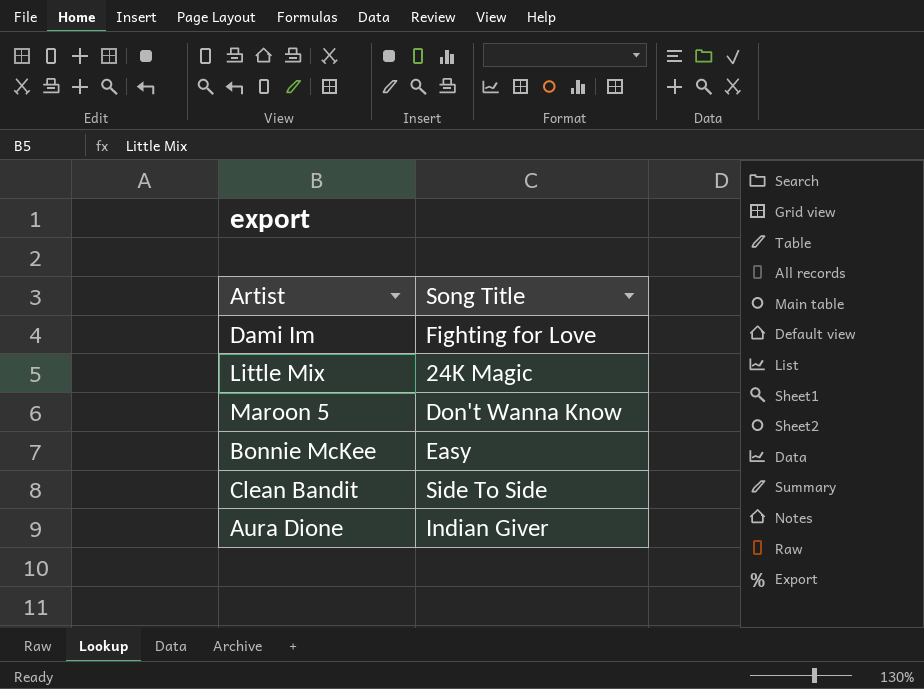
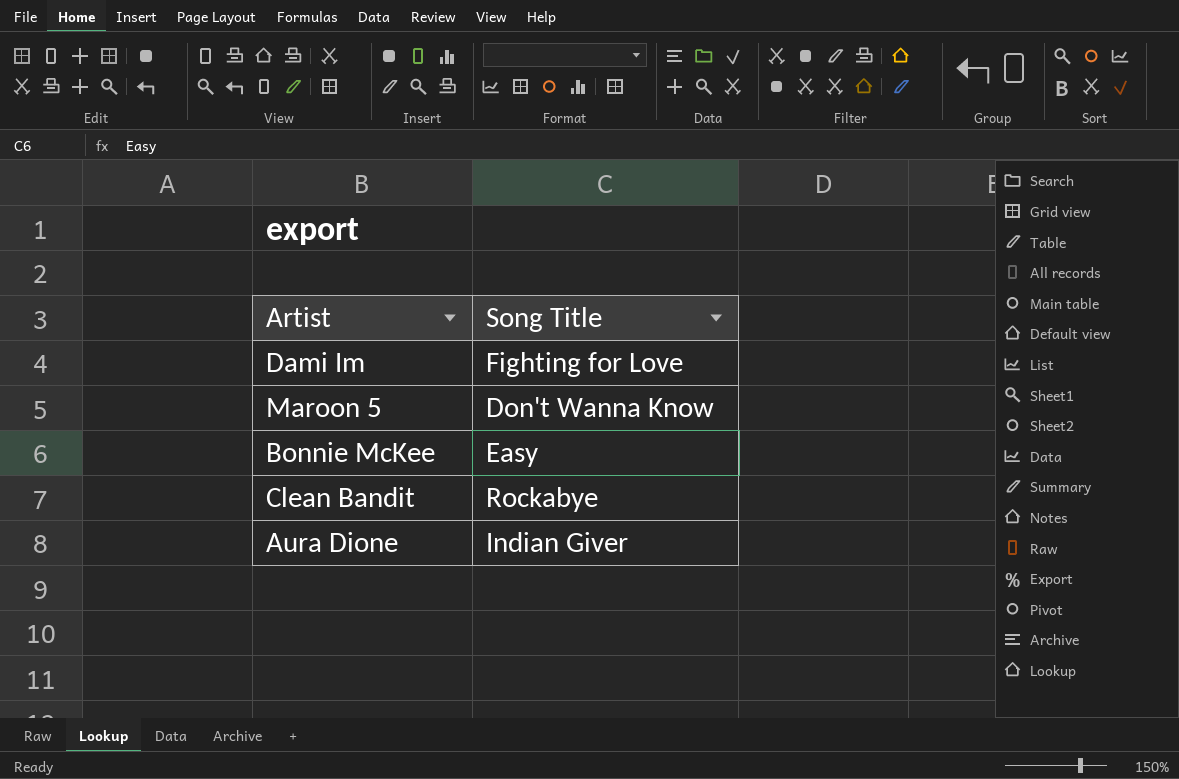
row Little Mix: 24K Magic -> none
Clean Bandit | Song Title: Side To Side -> Rockabye

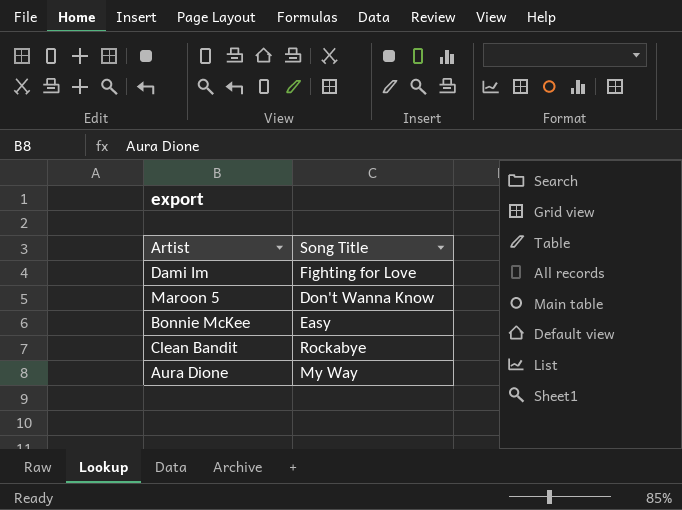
Aura Dione | Song Title: Indian Giver -> My Way

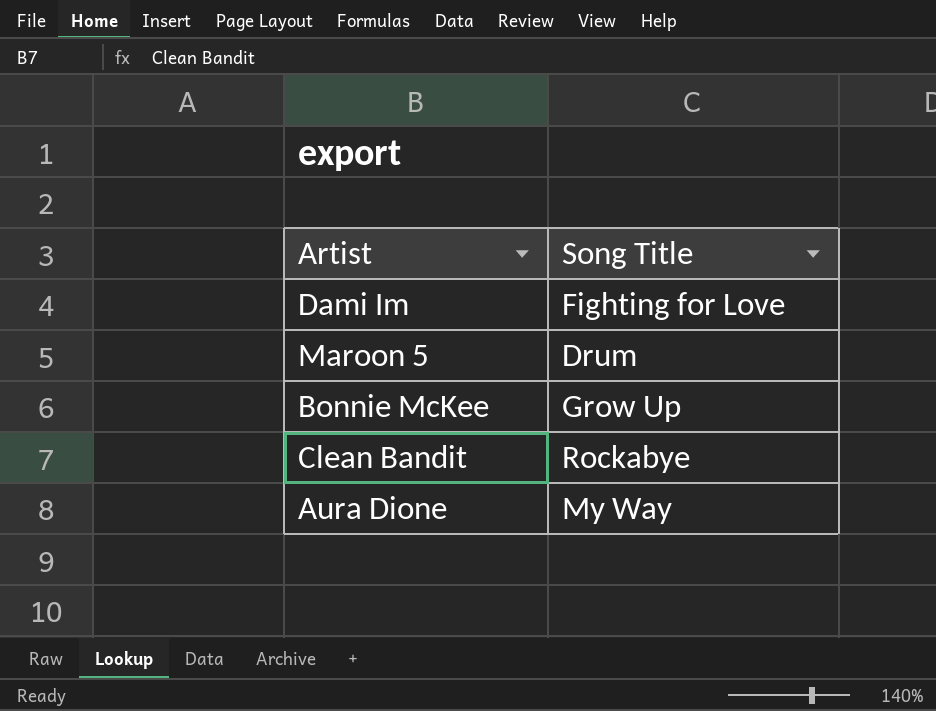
Maroon 5 | Song Title: Don't Wanna Know -> Drum
Bonnie McKee | Song Title: Easy -> Grow Up

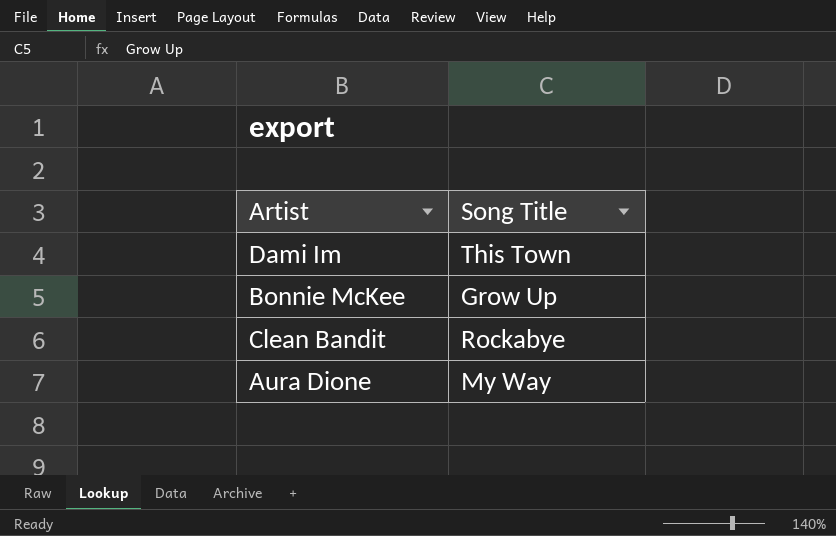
row Maroon 5: Drum -> none
Dami Im | Song Title: Fighting for Love -> This Town

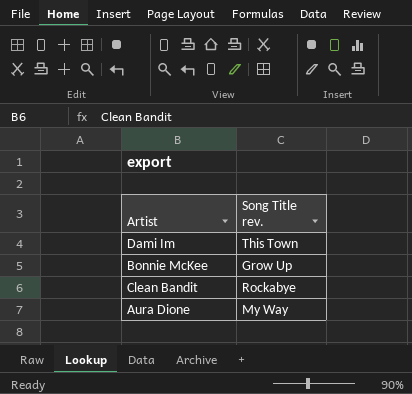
column name: Song Title -> Song Title rev.

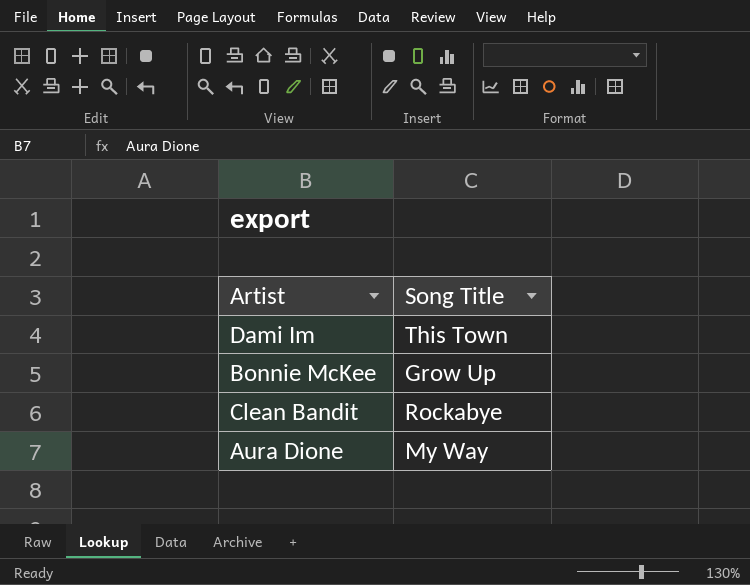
column name: Song Title rev. -> Song Title

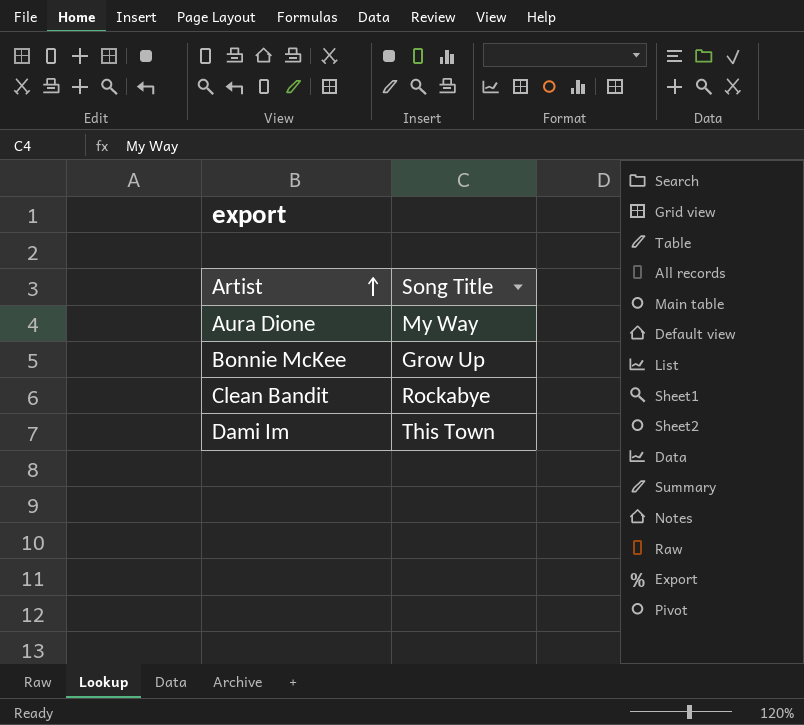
row order: none -> Artist ascending

